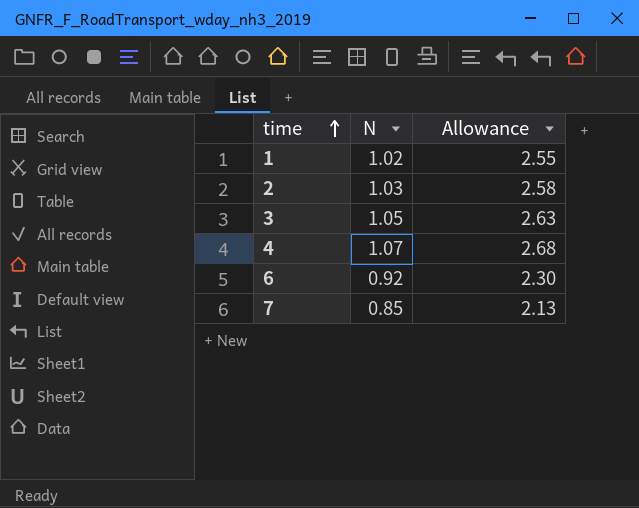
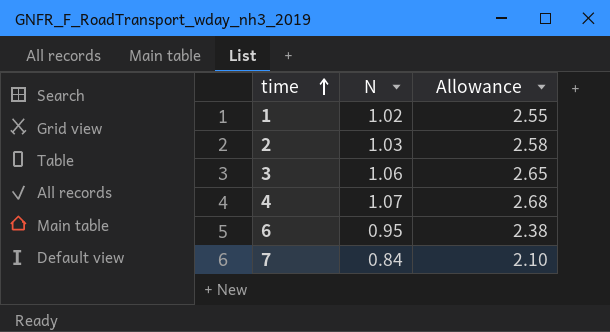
3 | N: 1.05 -> 1.06
3 | Allowance: 2.63 -> 2.65
6 | N: 0.92 -> 0.95
6 | Allowance: 2.30 -> 2.38
7 | N: 0.85 -> 0.84
7 | Allowance: 2.13 -> 2.10

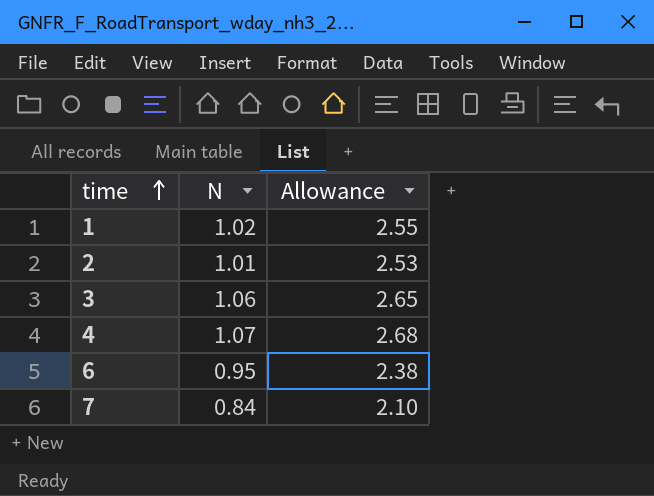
2 | N: 1.03 -> 1.01
2 | Allowance: 2.58 -> 2.53

